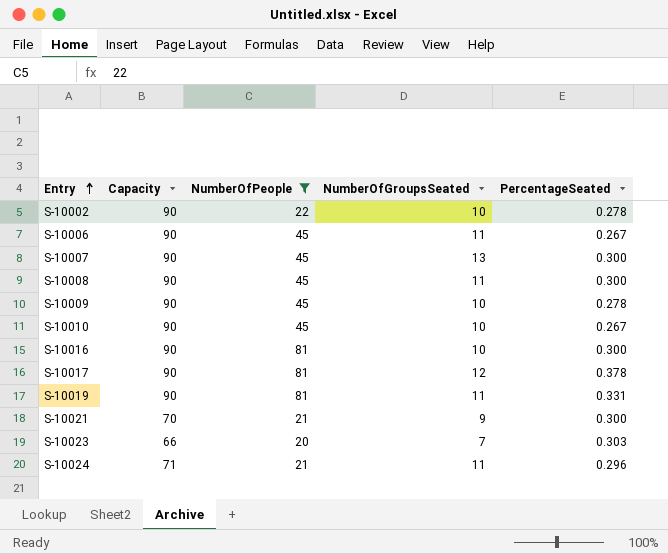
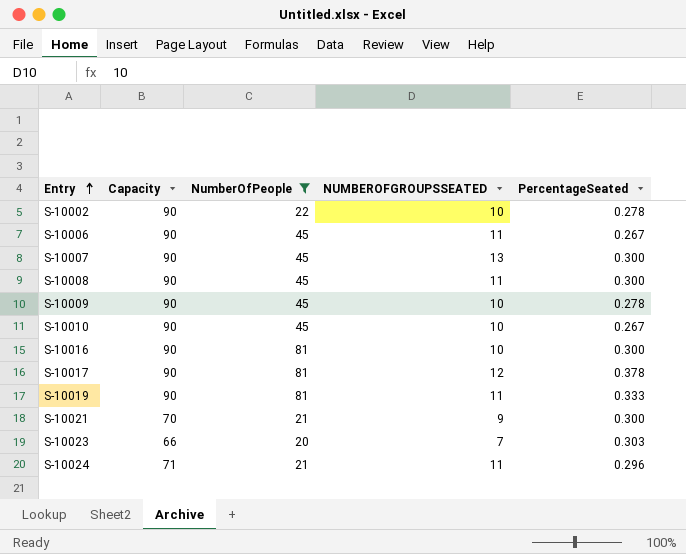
column name: NumberOfGroupsSeated -> NUMBEROFGROUPSSEATED
S-10019 | PercentageSeated: 0.331 -> 0.333

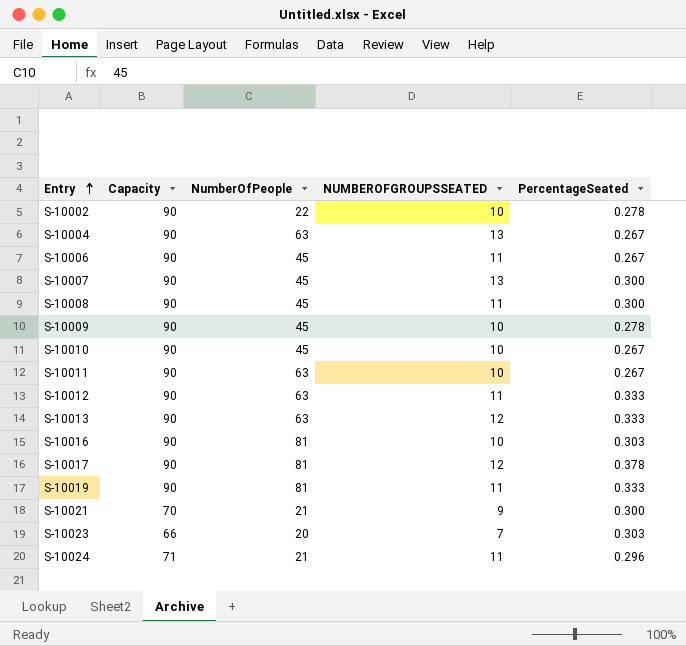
filter: NumberOfPeople != 63 -> none
S-10016 | PercentageSeated: 0.300 -> 0.303

